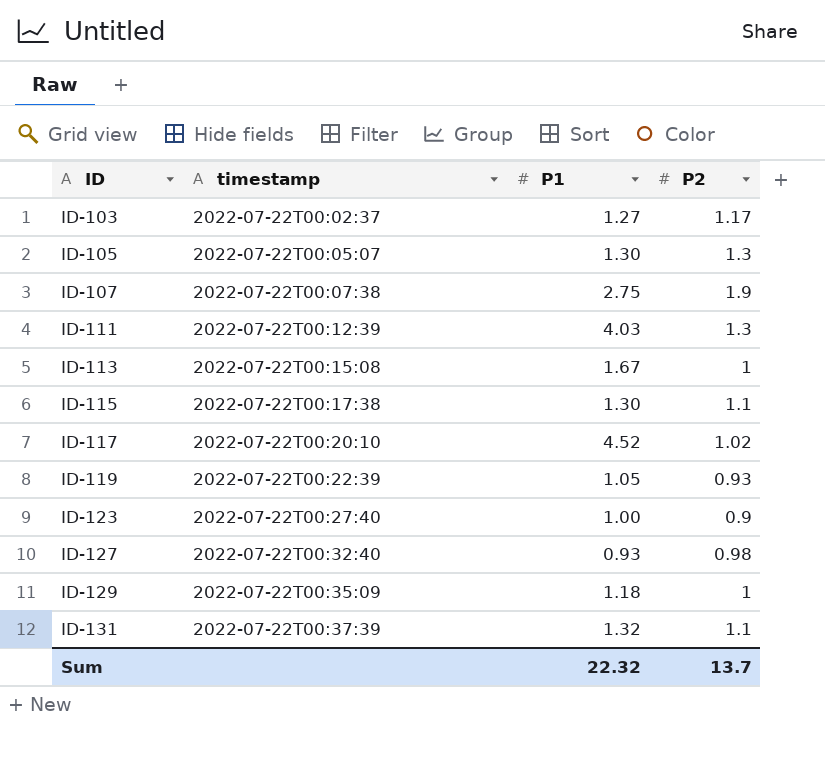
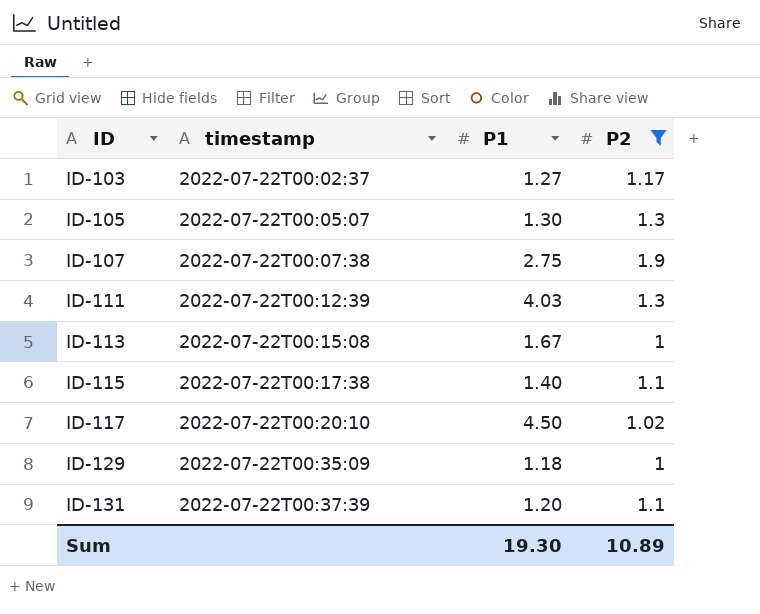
filter: none -> P2 >= 1
ID-115 | P1: 1.30 -> 1.40
ID-117 | P1: 4.52 -> 4.50
ID-131 | P1: 1.32 -> 1.20
Sum | P1: 22.32 -> 19.30
Sum | P2: 13.7 -> 10.89

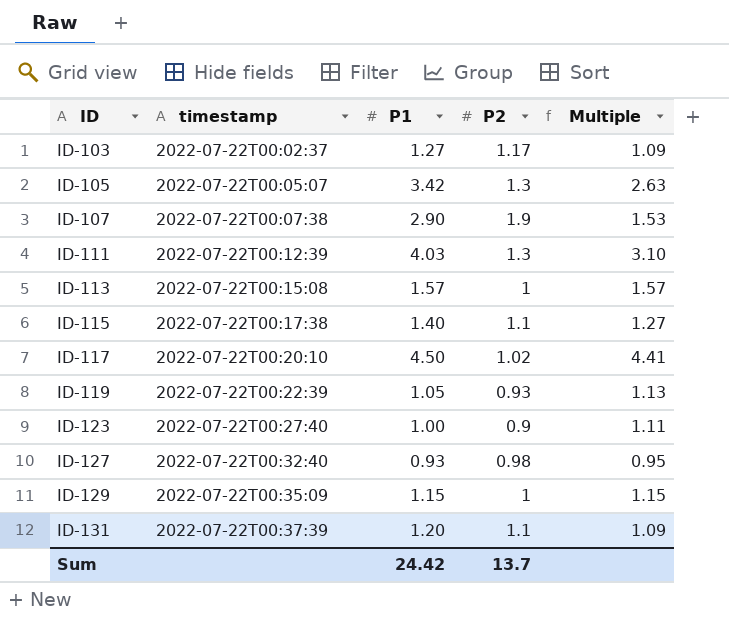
filter: P2 >= 1 -> none
column Multiple | formula: none -> [P1] / [P2]
ID-105 | P1: 1.30 -> 3.42
ID-107 | P1: 2.75 -> 2.90
ID-113 | P1: 1.67 -> 1.57
ID-129 | P1: 1.18 -> 1.15
Sum | P1: 19.30 -> 24.42
Sum | P2: 10.89 -> 13.7

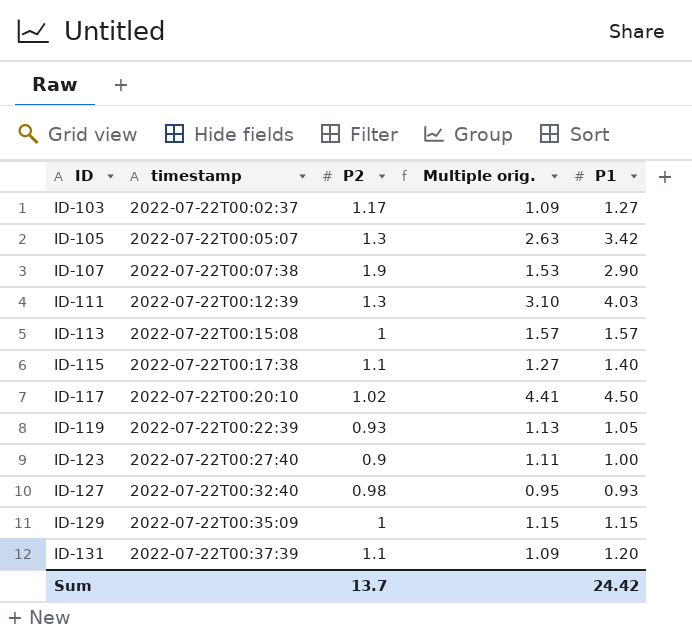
column name: Multiple -> Multiple orig.
column P1 | position: 3 -> 5

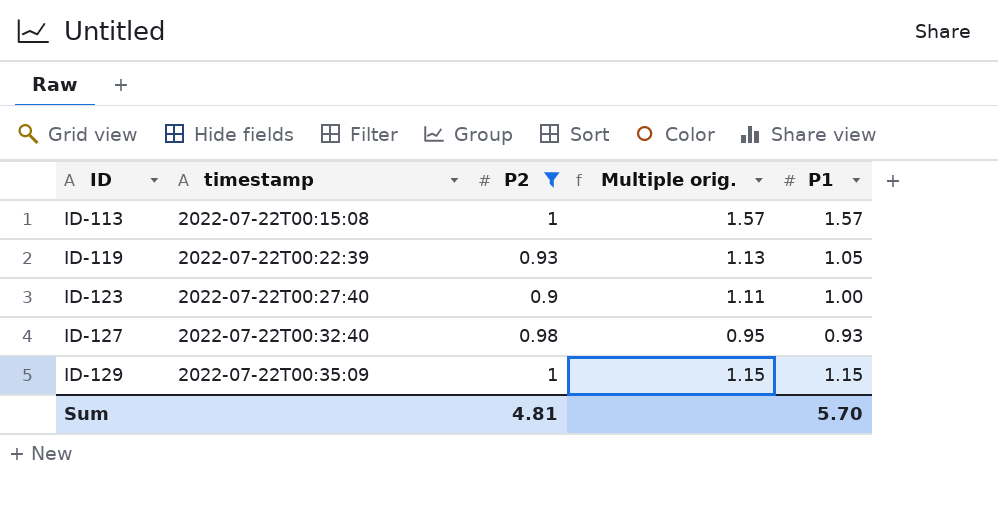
filter: none -> P2 <= 1
Sum | P2: 13.7 -> 4.81
Sum | P1: 24.42 -> 5.70

